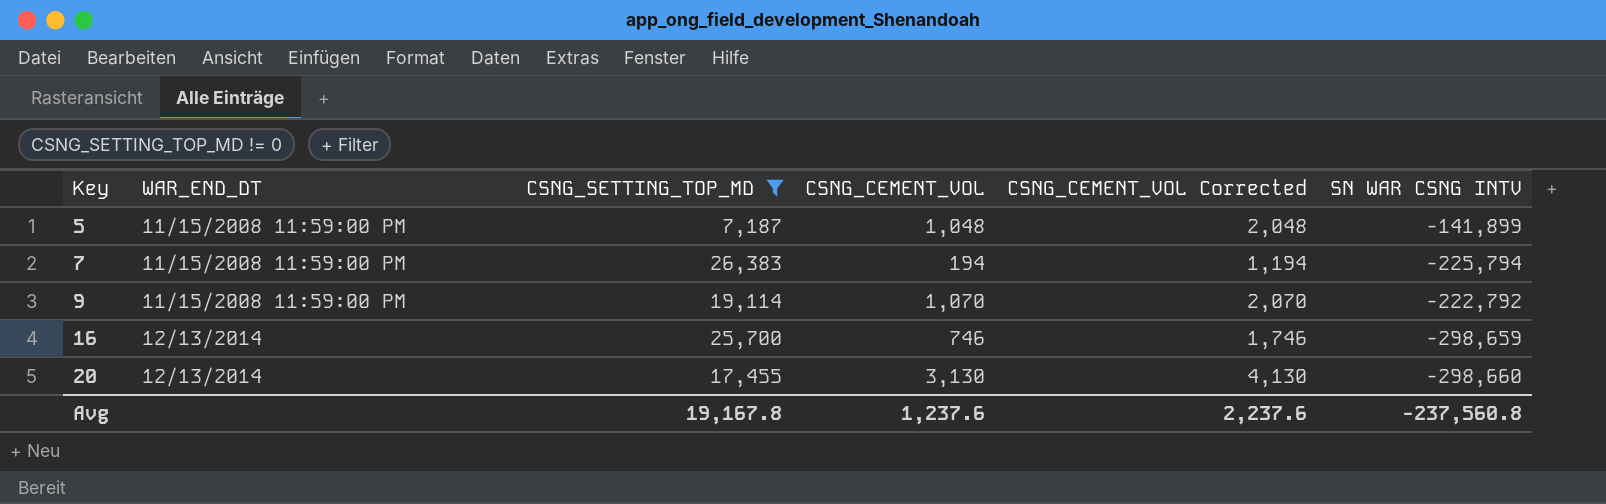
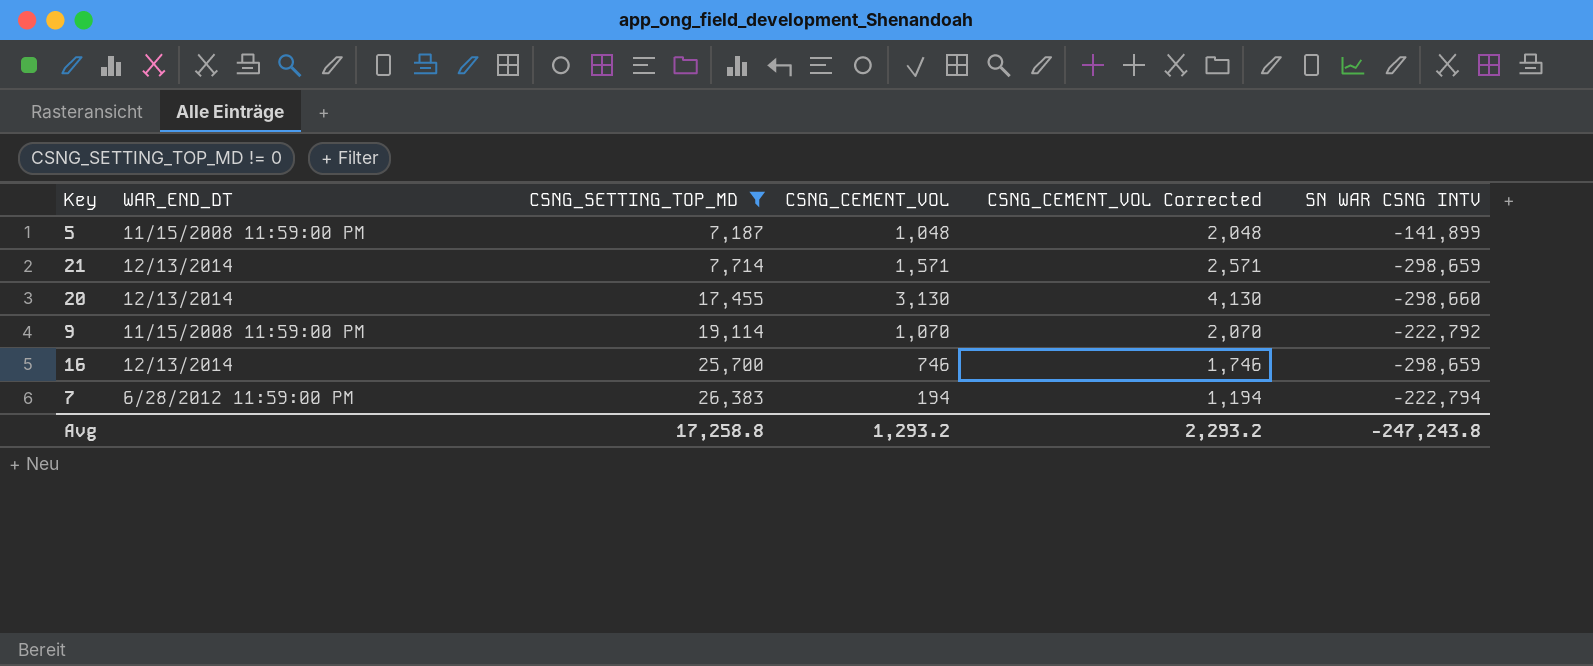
row order: Key ascending -> CSNG_SETTING_TOP_MD ascending
row 21: none -> 12/13/2014 | 7,714 | 1,571 | 2,571 | -298,659
7 | WAR_END_DT: 11/15/2008 11:59:00 PM -> 6/28/2012 11:59:00 PM
7 | SN WAR CSNG INTV: -225,794 -> -222,794
Avg | CSNG_SETTING_TOP_MD: 19,167.8 -> 17,258.8
Avg | CSNG_CEMENT_VOL: 1,237.6 -> 1,293.2
Avg | CSNG_CEMENT_VOL Corrected: 2,237.6 -> 2,293.2
Avg | SN WAR CSNG INTV: -237,560.8 -> -247,243.8

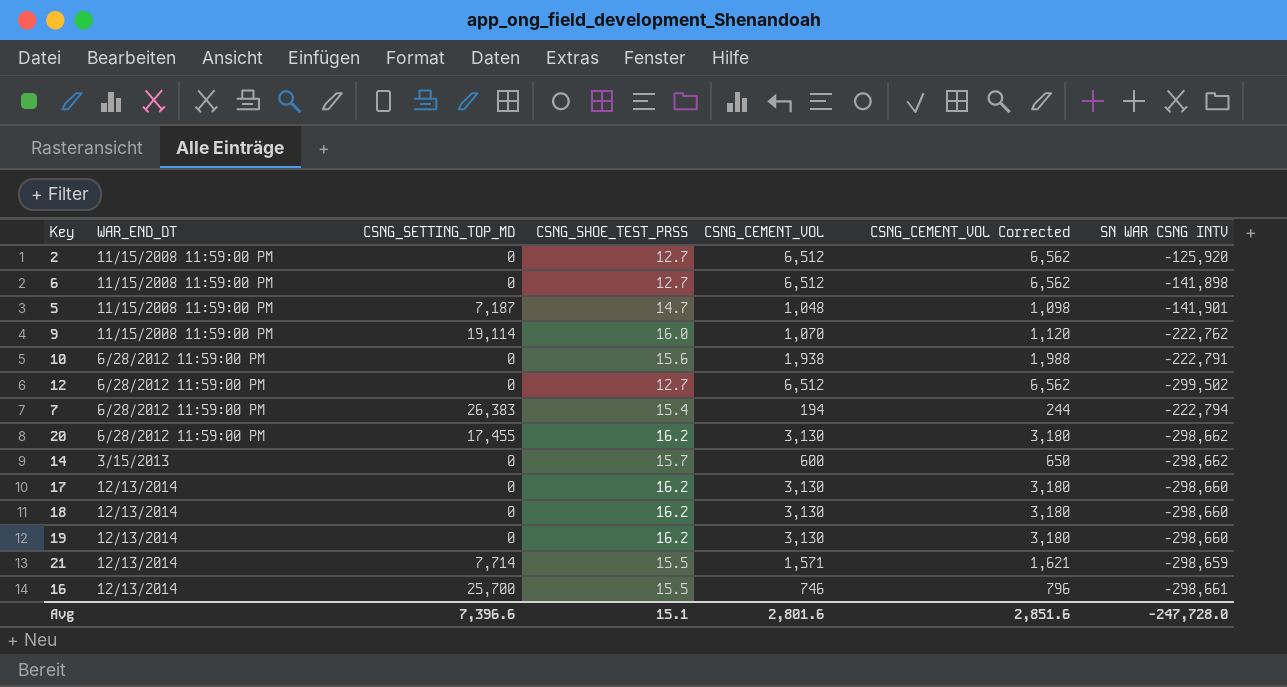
filter: CSNG_SETTING_TOP_MD != 0 -> none
row order: CSNG_SETTING_TOP_MD ascending -> WAR_END_DT ascending
column CSNG_SHOE_TEST_PRSS | position: none -> 4
column CSNG_CEMENT_VOL Corrected | formula: [CSNG_CEMENT_VOL] + 1000 -> [CSNG_CEMENT_VOL] + 50
5 | SN WAR CSNG INTV: -141,899 -> -141,901
9 | SN WAR CSNG INTV: -222,792 -> -222,762
20 | WAR_END_DT: 12/13/2014 -> 6/28/2012 11:59:00 PM
20 | SN WAR CSNG INTV: -298,660 -> -298,662
16 | SN WAR CSNG INTV: -298,659 -> -298,661
Avg | CSNG_SETTING_TOP_MD: 17,258.8 -> 7,396.6
Avg | CSNG_CEMENT_VOL: 1,293.2 -> 2,801.6
Avg | CSNG_CEMENT_VOL Corrected: 2,293.2 -> 2,851.6
Avg | SN WAR CSNG INTV: -247,243.8 -> -247,728.0

